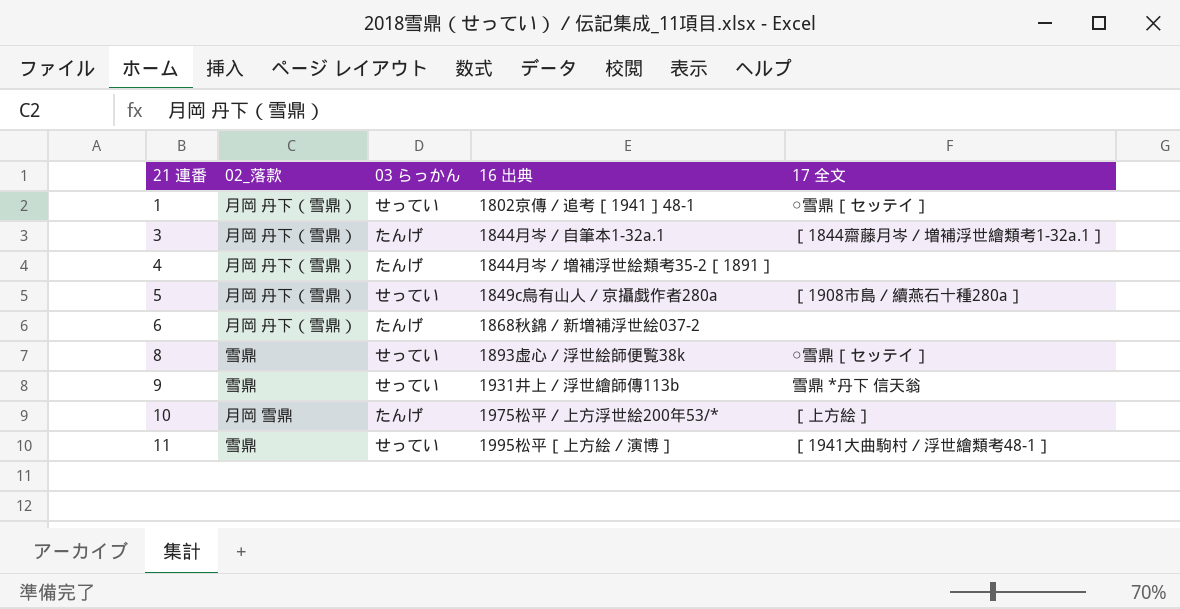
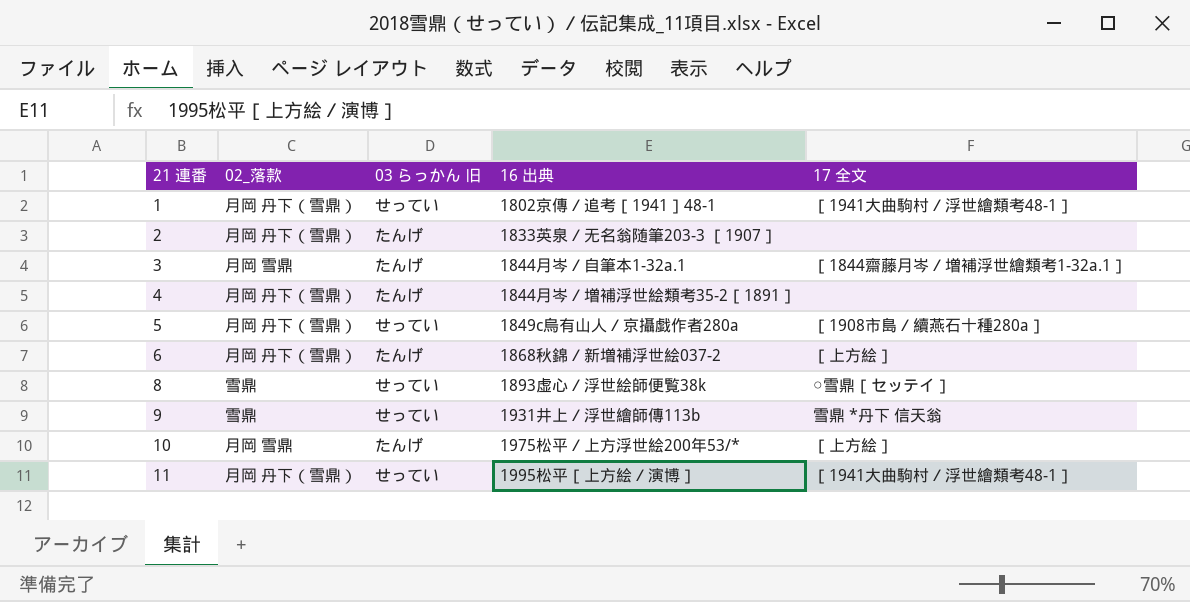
column name: 03 らっかん -> 03 らっかん 旧
1 | 17 全文: ○雪鼎［セッテイ］ -> ［1941大曲駒村／浮世繪類考48-1］
row 2: none -> 月岡 丹下（雪鼎） | たんげ | 1833英泉／无名翁随筆203-3 ［1907］ | none
3 | 02_落款: 月岡 丹下（雪鼎） -> 月岡 雪鼎
6 | 17 全文: none -> ［上方絵］
11 | 02_落款: 雪鼎 -> 月岡 丹下（雪鼎）

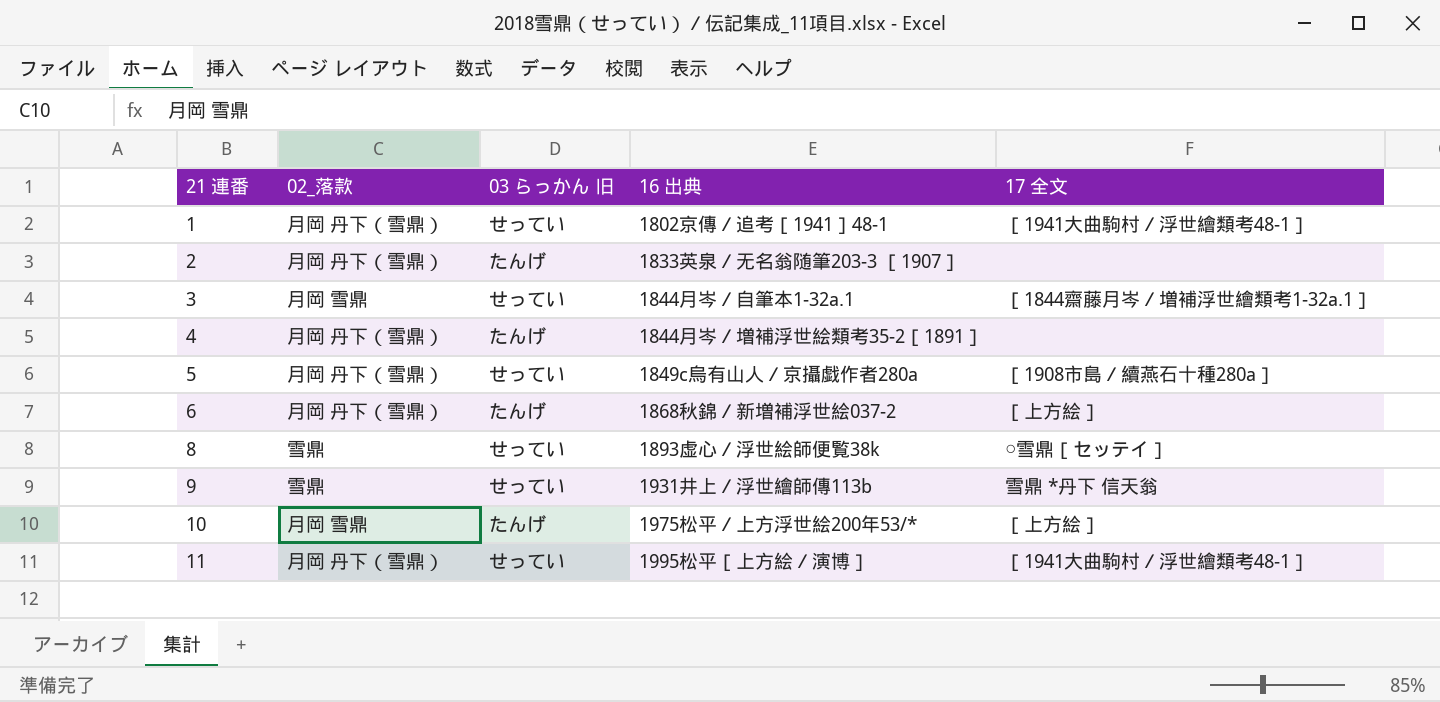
3 | 03 らっかん 旧: たんげ -> せってい

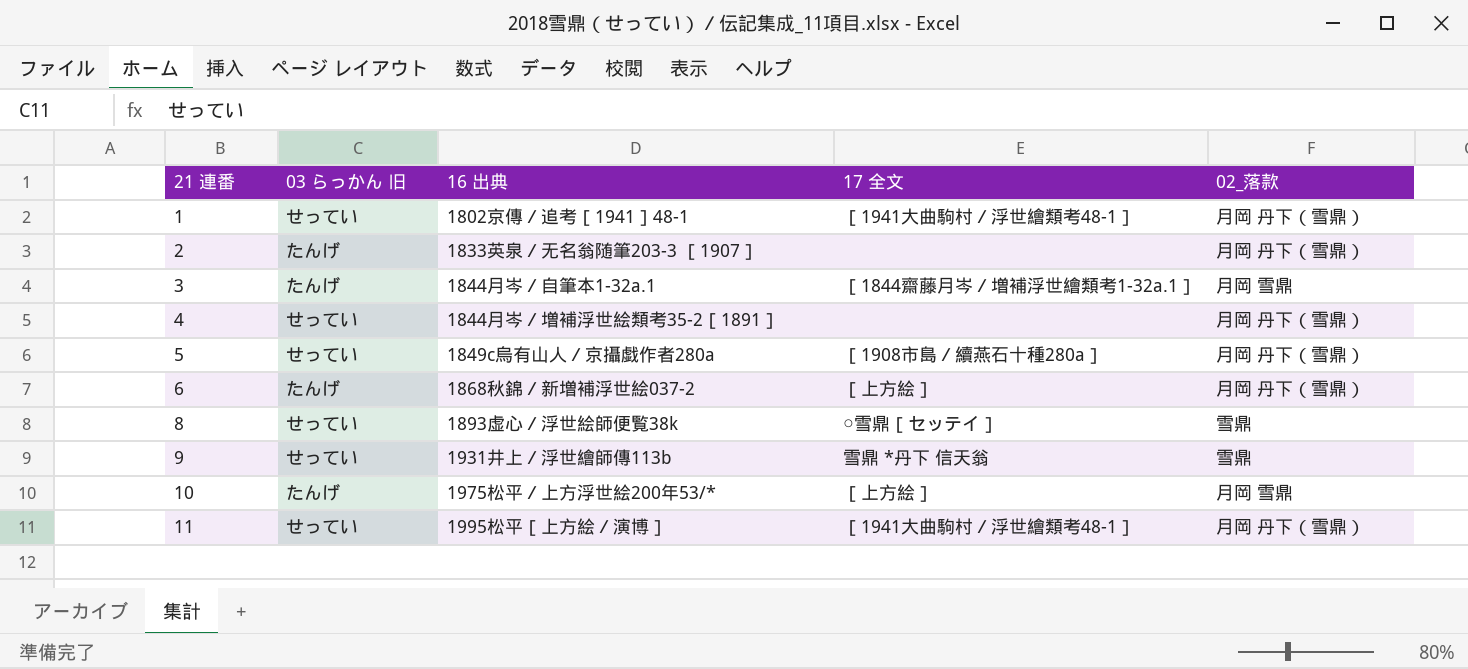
column 02_落款 | position: 2 -> 5
3 | 03 らっかん 旧: せってい -> たんげ
4 | 03 らっかん 旧: たんげ -> せってい

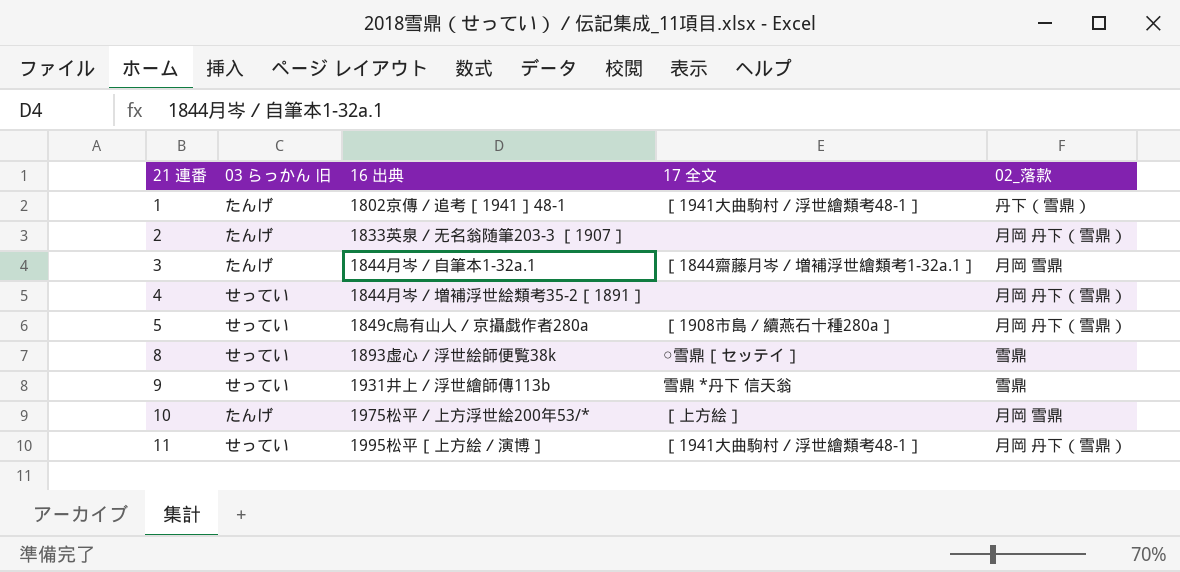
row 6: たんげ | 1868秋錦／新増補浮世絵037-2 | ［上方絵］ | 月岡 丹下（雪鼎） -> none
1 | 03 らっかん 旧: せってい -> たんげ
1 | 02_落款: 月岡 丹下（雪鼎） -> 丹下（雪鼎）

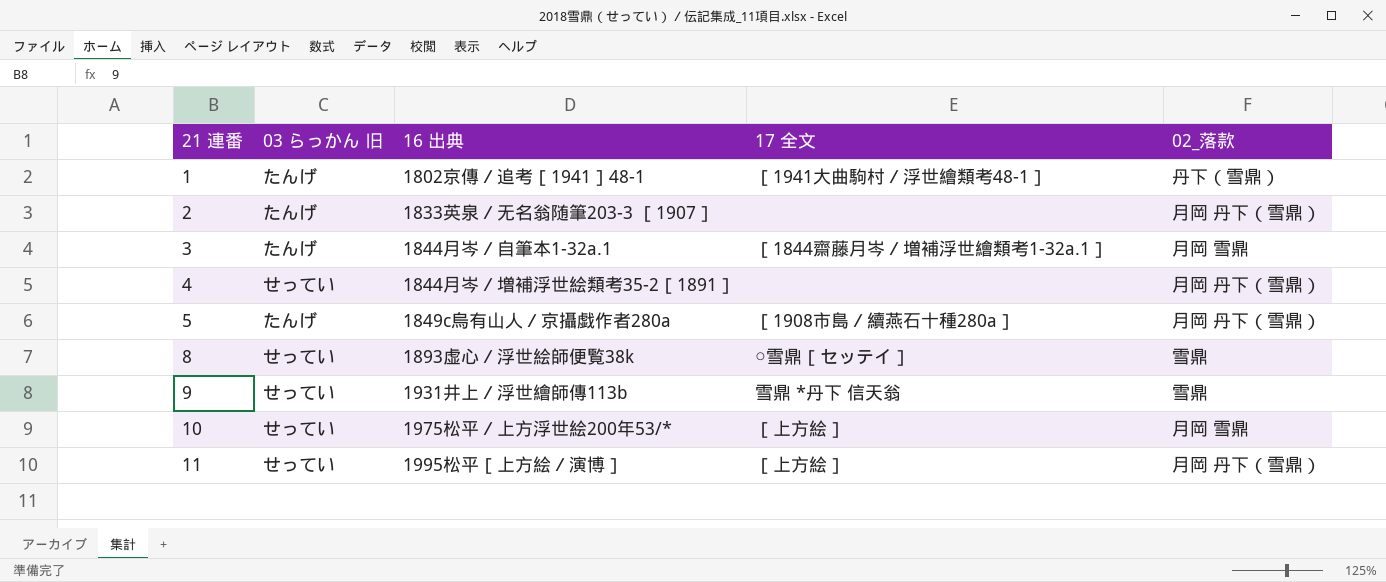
5 | 03 らっかん 旧: せってい -> たんげ
10 | 03 らっかん 旧: たんげ -> せってい
11 | 17 全文: ［1941大曲駒村／浮世繪類考48-1］ -> ［上方絵］

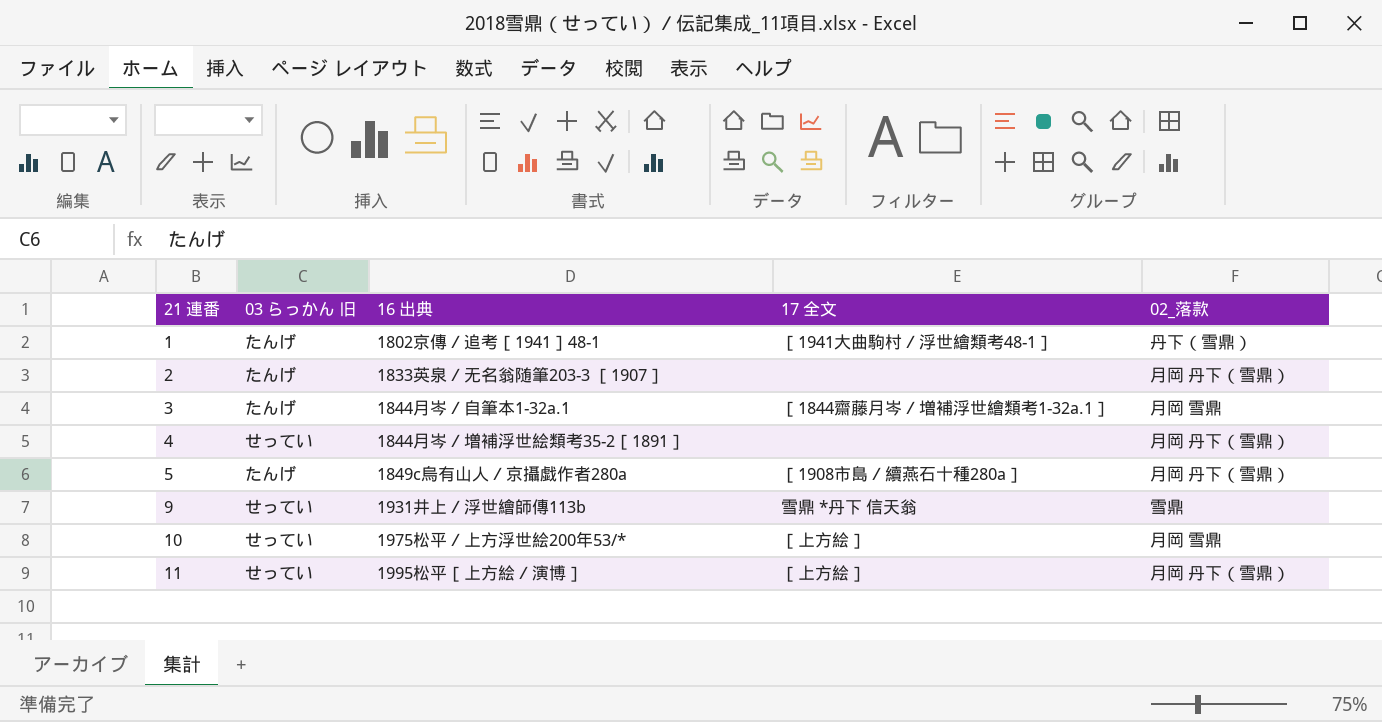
row 8: せってい | 1893虚心／浮世絵師便覧38k | ○雪鼎［セッテイ］ | 雪鼎 -> none

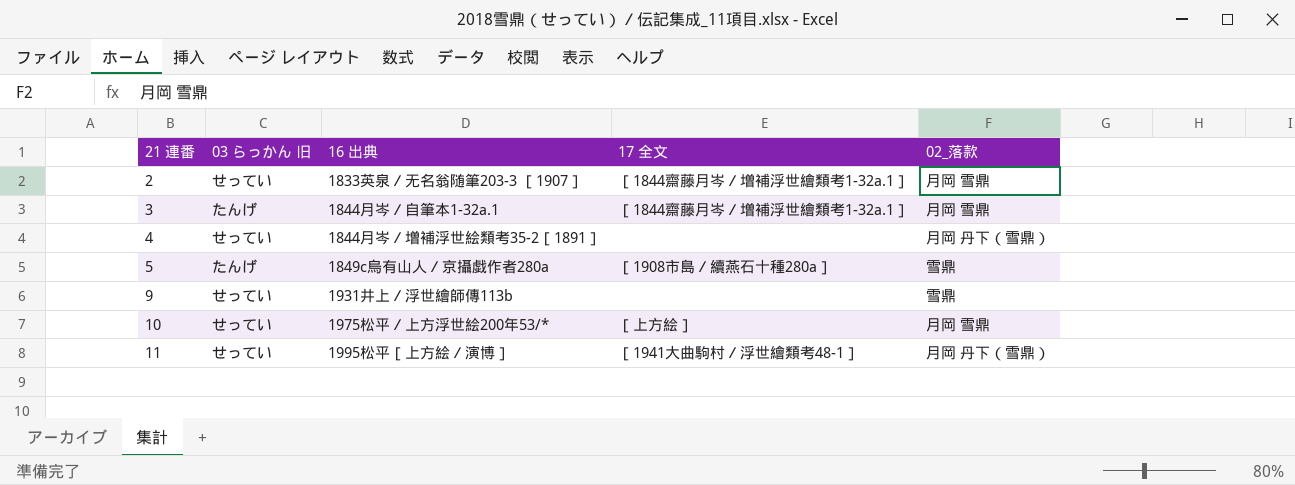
row 1: たんげ | 1802京傳／追考［1941］48-1 | ［1941大曲駒村／浮世繪類考48-1］ | 丹下（雪鼎） -> none
2 | 03 らっかん 旧: たんげ -> せってい
2 | 17 全文: none -> ［1844齋藤月岑／増補浮世繪類考1-32a.1］
2 | 02_落款: 月岡 丹下（雪鼎） -> 月岡 雪鼎
5 | 02_落款: 月岡 丹下（雪鼎） -> 雪鼎
9 | 17 全文: 雪鼎 *丹下 信天翁 -> none
11 | 17 全文: ［上方絵］ -> ［1941大曲駒村／浮世繪類考48-1］

